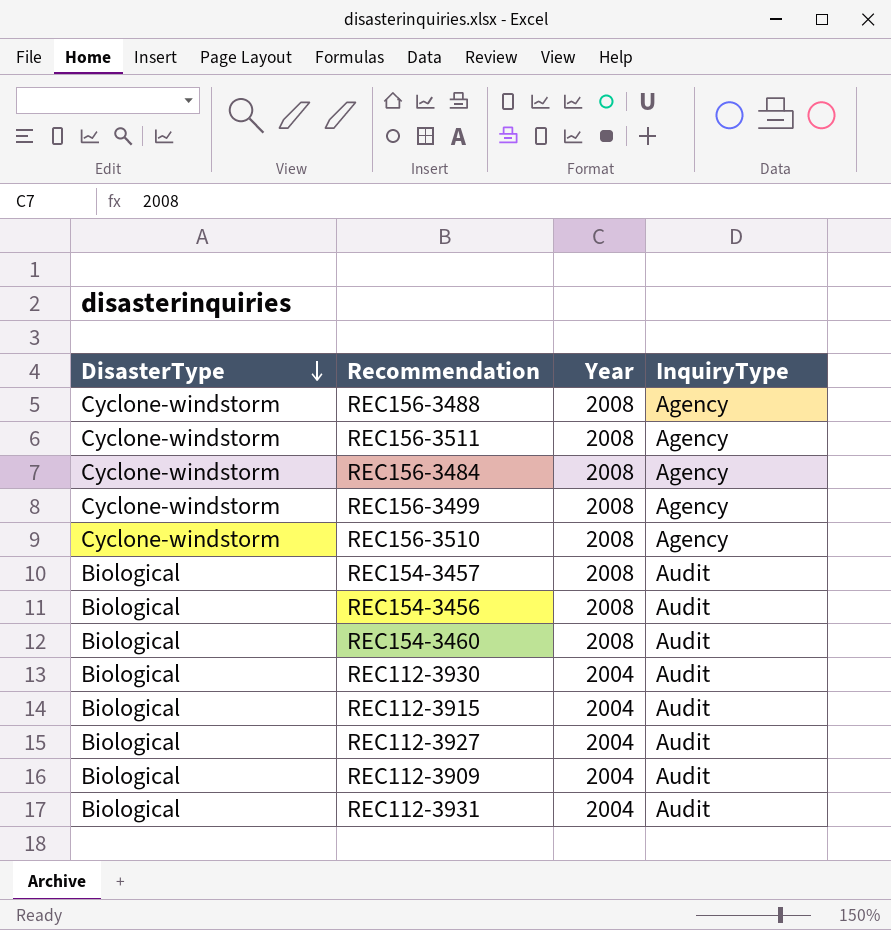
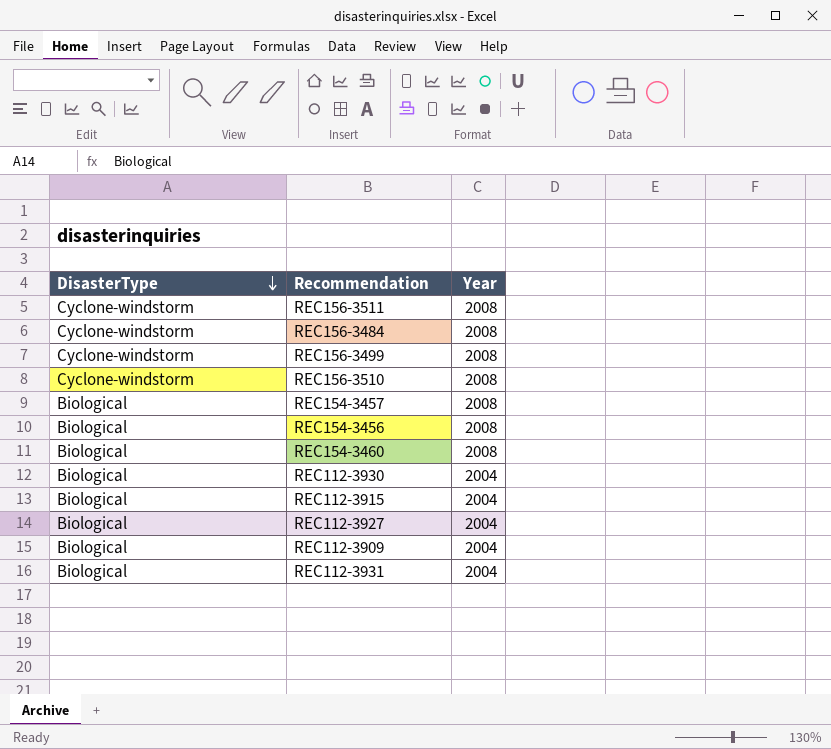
column InquiryType | position: 4 -> none
row REC156-3488: Cyclone-windstorm | 2008 | Agency -> none

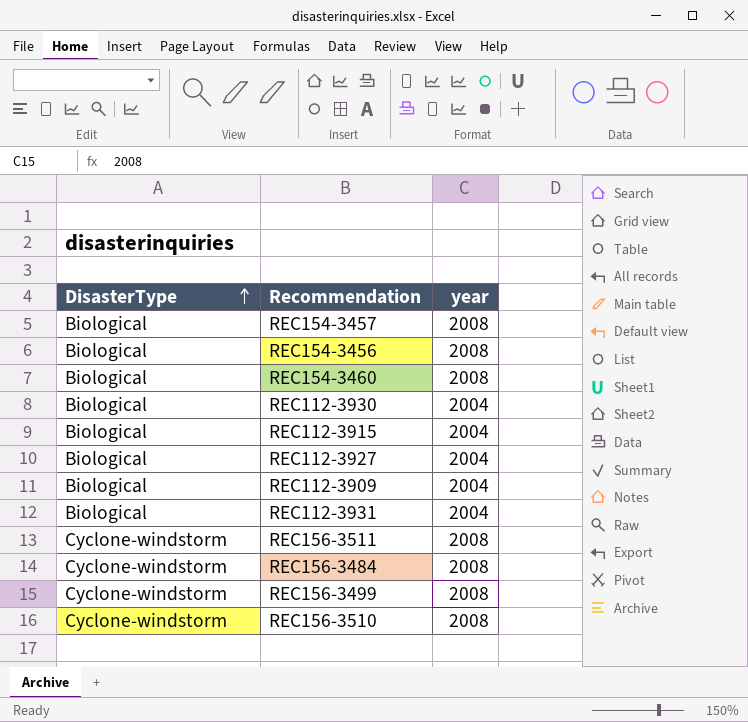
row order: DisasterType descending -> DisasterType ascending
column name: Year -> year

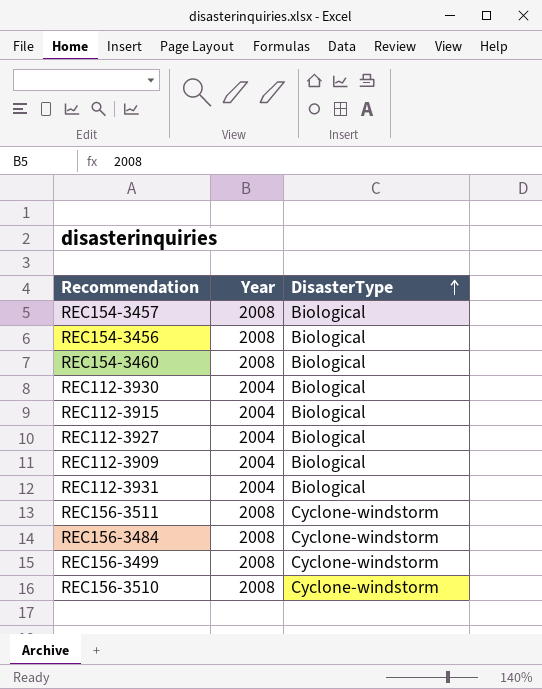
column name: year -> Year
column DisasterType | position: 1 -> 3

